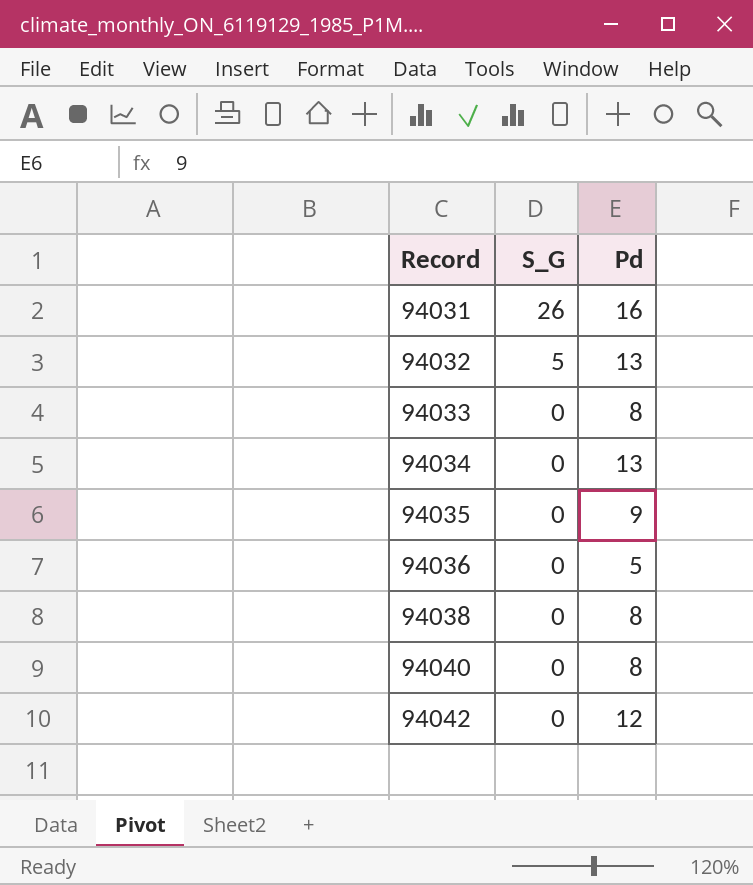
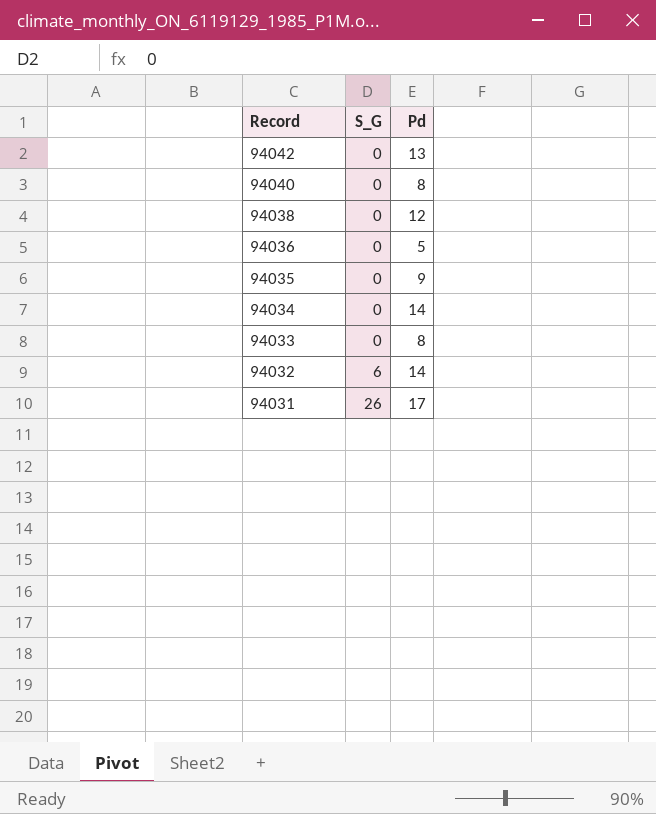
row order: Record ascending -> Record descending
94042 | Pd: 12 -> 13
94038 | Pd: 8 -> 12
94034 | Pd: 13 -> 14
94032 | S_G: 5 -> 6
94032 | Pd: 13 -> 14
94031 | Pd: 16 -> 17

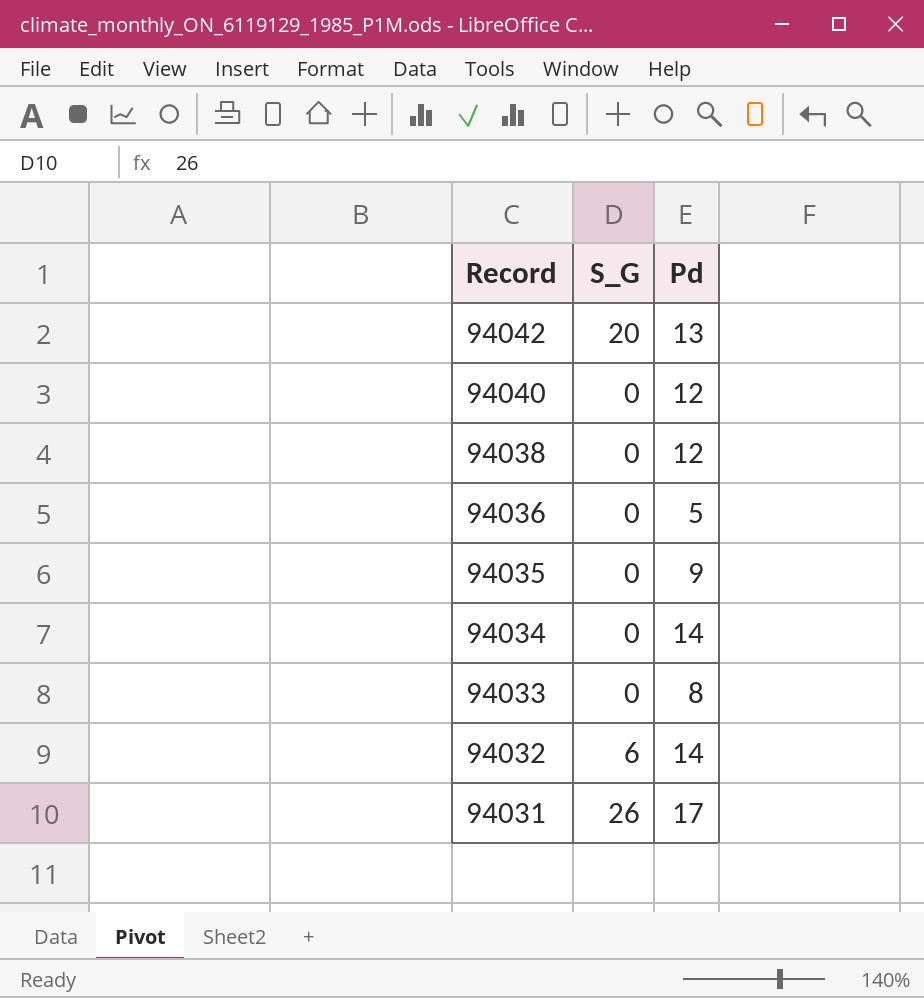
94042 | S_G: 0 -> 20
94040 | Pd: 8 -> 12

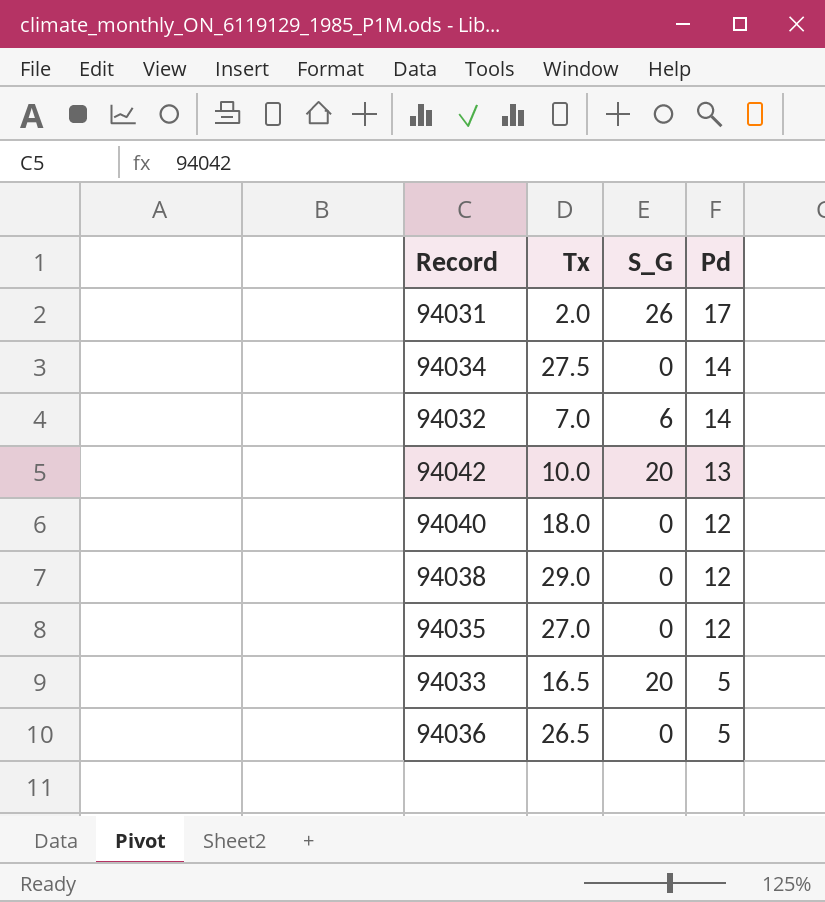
row order: Record descending -> Pd descending
column Tx | position: none -> 2
94035 | Pd: 9 -> 12
94033 | S_G: 0 -> 20
94033 | Pd: 8 -> 5

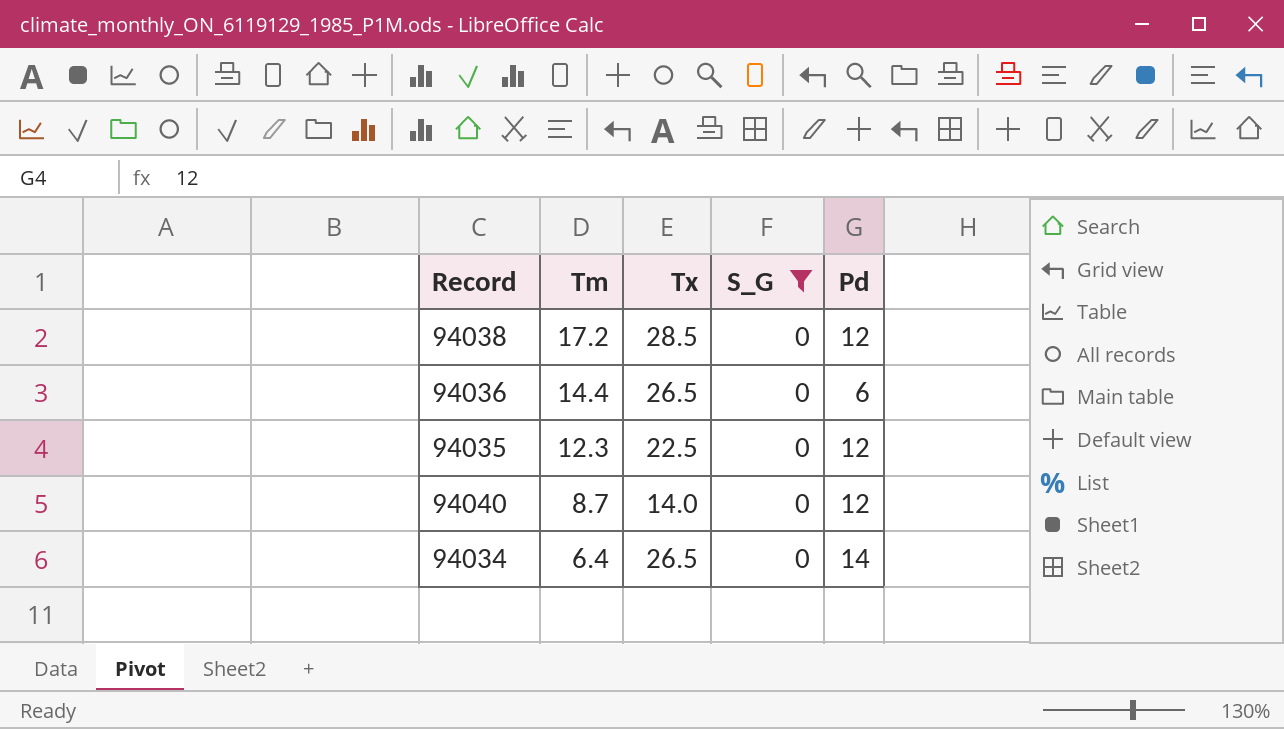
filter: none -> S_G = 0
row order: Pd descending -> Tm descending
column Tm | position: none -> 2
94038 | Tx: 29.0 -> 28.5
94036 | Pd: 5 -> 6
94035 | Tx: 27.0 -> 22.5
94040 | Tx: 18.0 -> 14.0
94034 | Tx: 27.5 -> 26.5

